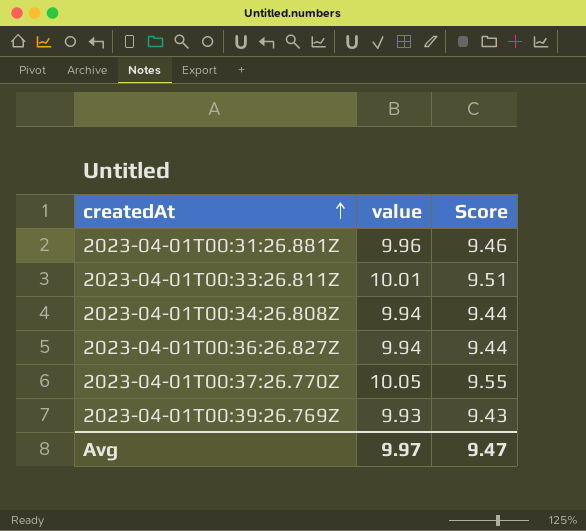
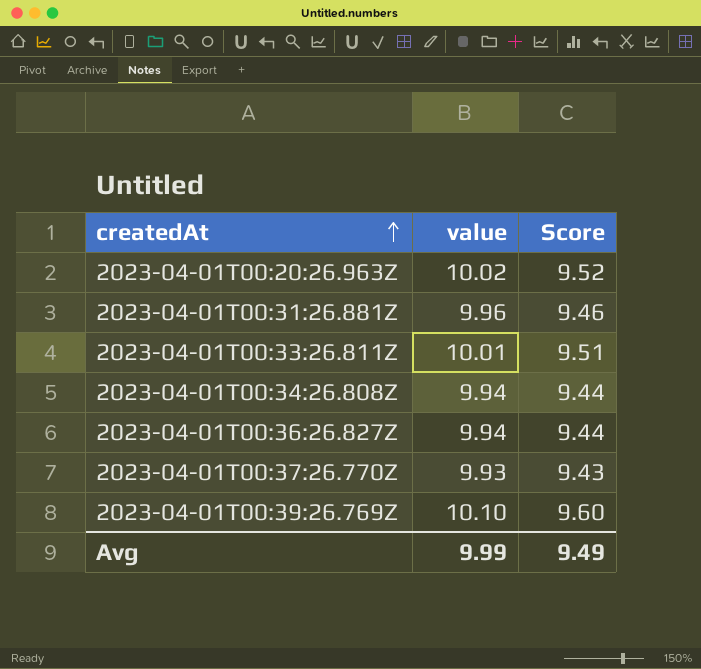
row 2023-04-01T00:20:26.963Z: none -> 10.02 | 9.52
2023-04-01T00:37:26.770Z | value: 10.05 -> 9.93
2023-04-01T00:37:26.770Z | Score: 9.55 -> 9.43
2023-04-01T00:39:26.769Z | value: 9.93 -> 10.10
2023-04-01T00:39:26.769Z | Score: 9.43 -> 9.60
Avg | value: 9.97 -> 9.99
Avg | Score: 9.47 -> 9.49

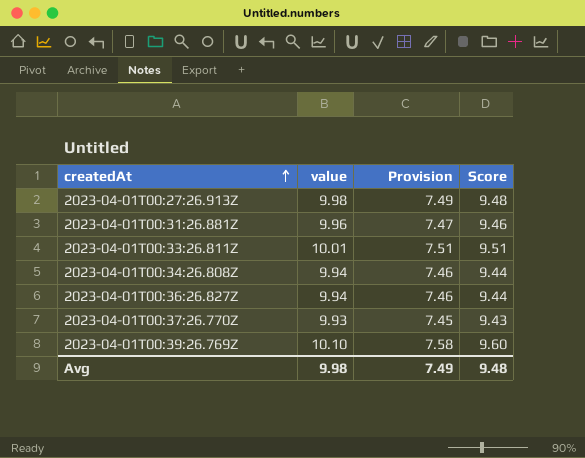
column Provision | formula: none -> [value] * 0.75
row 2023-04-01T00:20:26.963Z: 10.02 | 9.52 -> none
row 2023-04-01T00:27:26.913Z: none -> 9.98 | 7.49 | 9.48
Avg | value: 9.99 -> 9.98
Avg | Score: 9.49 -> 9.48

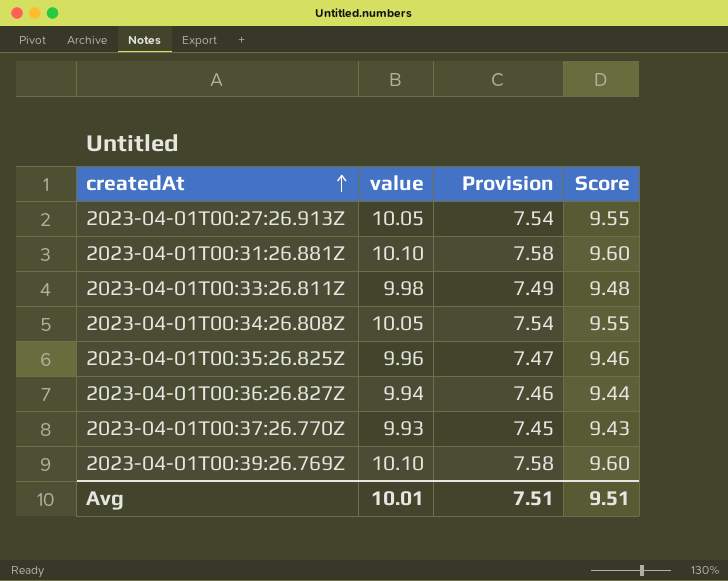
2023-04-01T00:27:26.913Z | value: 9.98 -> 10.05
2023-04-01T00:27:26.913Z | Provision: 7.49 -> 7.54
2023-04-01T00:27:26.913Z | Score: 9.48 -> 9.55
2023-04-01T00:31:26.881Z | value: 9.96 -> 10.10
2023-04-01T00:31:26.881Z | Provision: 7.47 -> 7.58
2023-04-01T00:31:26.881Z | Score: 9.46 -> 9.60
2023-04-01T00:33:26.811Z | value: 10.01 -> 9.98
2023-04-01T00:33:26.811Z | Provision: 7.51 -> 7.49
2023-04-01T00:33:26.811Z | Score: 9.51 -> 9.48
2023-04-01T00:34:26.808Z | value: 9.94 -> 10.05
2023-04-01T00:34:26.808Z | Provision: 7.46 -> 7.54
2023-04-01T00:34:26.808Z | Score: 9.44 -> 9.55
row 2023-04-01T00:35:26.825Z: none -> 9.96 | 7.47 | 9.46
Avg | value: 9.98 -> 10.01
Avg | Provision: 7.49 -> 7.51
Avg | Score: 9.48 -> 9.51

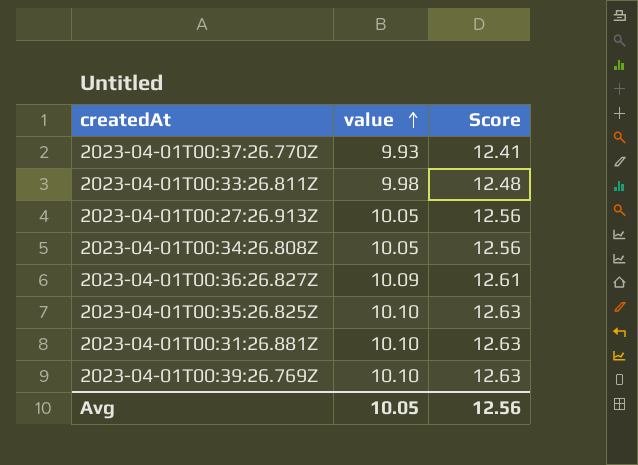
row order: createdAt ascending -> value ascending
column Provision | formula: [value] * 0.75 -> none
column Score | formula: [value] * 0.95 -> [value] * 1.25
2023-04-01T00:36:26.827Z | value: 9.94 -> 10.09
2023-04-01T00:35:26.825Z | value: 9.96 -> 10.10
Avg | value: 10.01 -> 10.05
Avg | Score: 9.51 -> 12.56

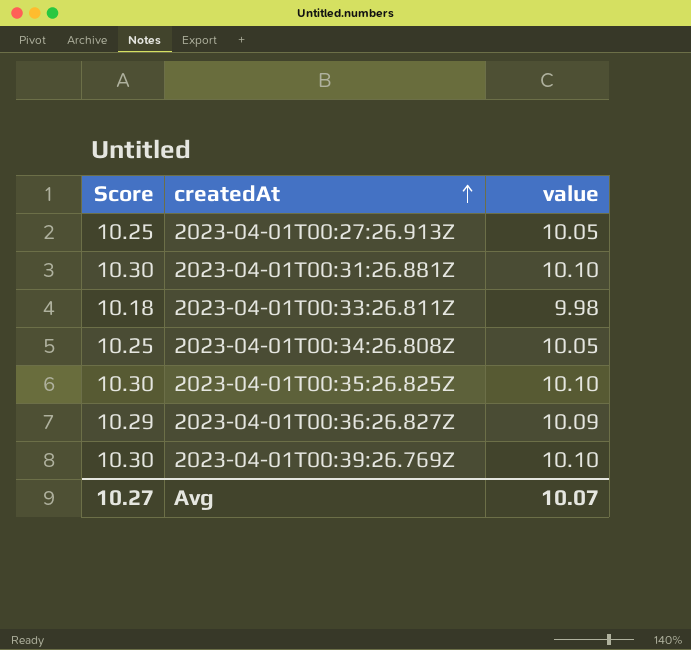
row order: value ascending -> createdAt ascending
column Score | formula: [value] * 1.25 -> [value] * 1.02
column Score | position: 3 -> 1
row 2023-04-01T00:37:26.770Z: 9.93 | 12.41 -> none
Avg | Score: 12.56 -> 10.27
Avg | value: 10.05 -> 10.07

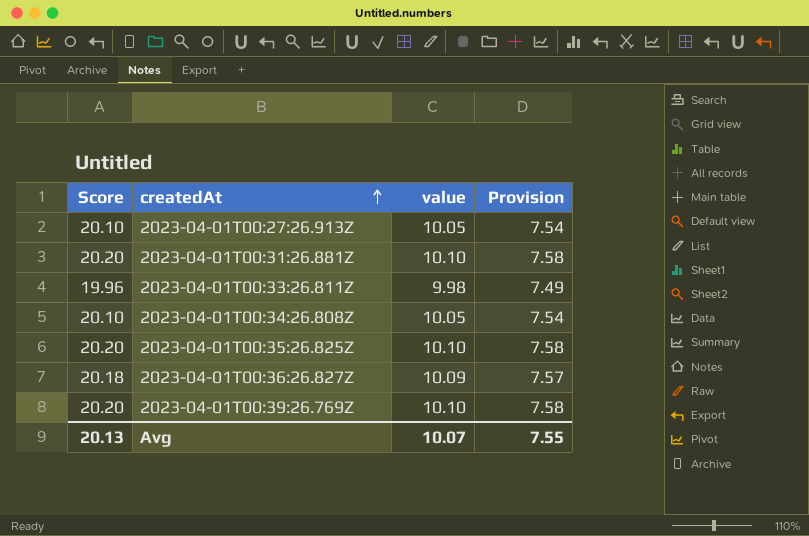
column Score | formula: [value] * 1.02 -> [value] * 2
column Provision | formula: none -> [value] * 0.75
Avg | Score: 10.27 -> 20.13

